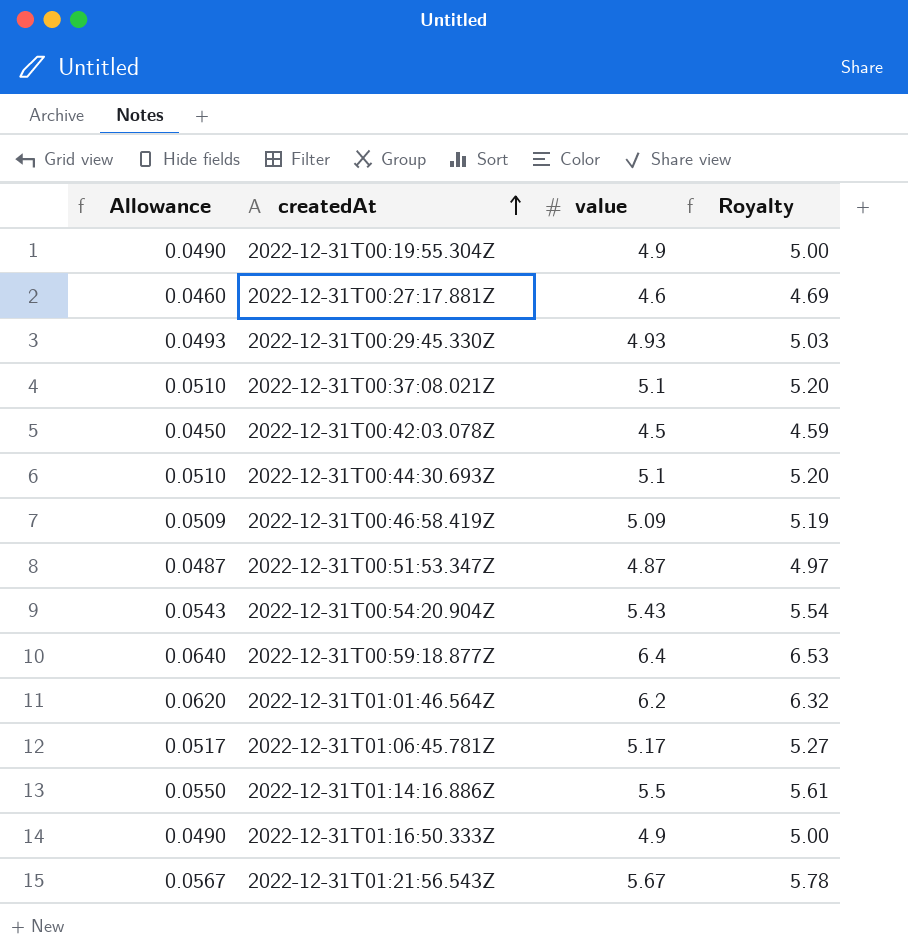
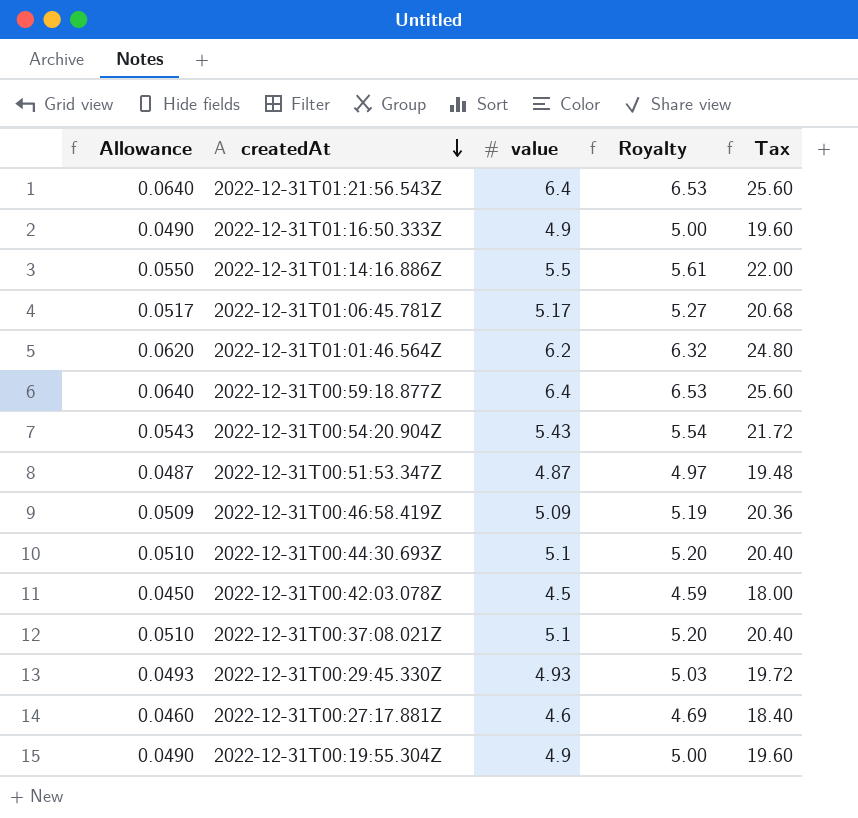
row order: createdAt ascending -> createdAt descending
column Tax | formula: none -> [value] * 4
2022-12-31T01:21:56.543Z | Allowance: 0.0567 -> 0.0640
2022-12-31T01:21:56.543Z | value: 5.67 -> 6.4
2022-12-31T01:21:56.543Z | Royalty: 5.78 -> 6.53

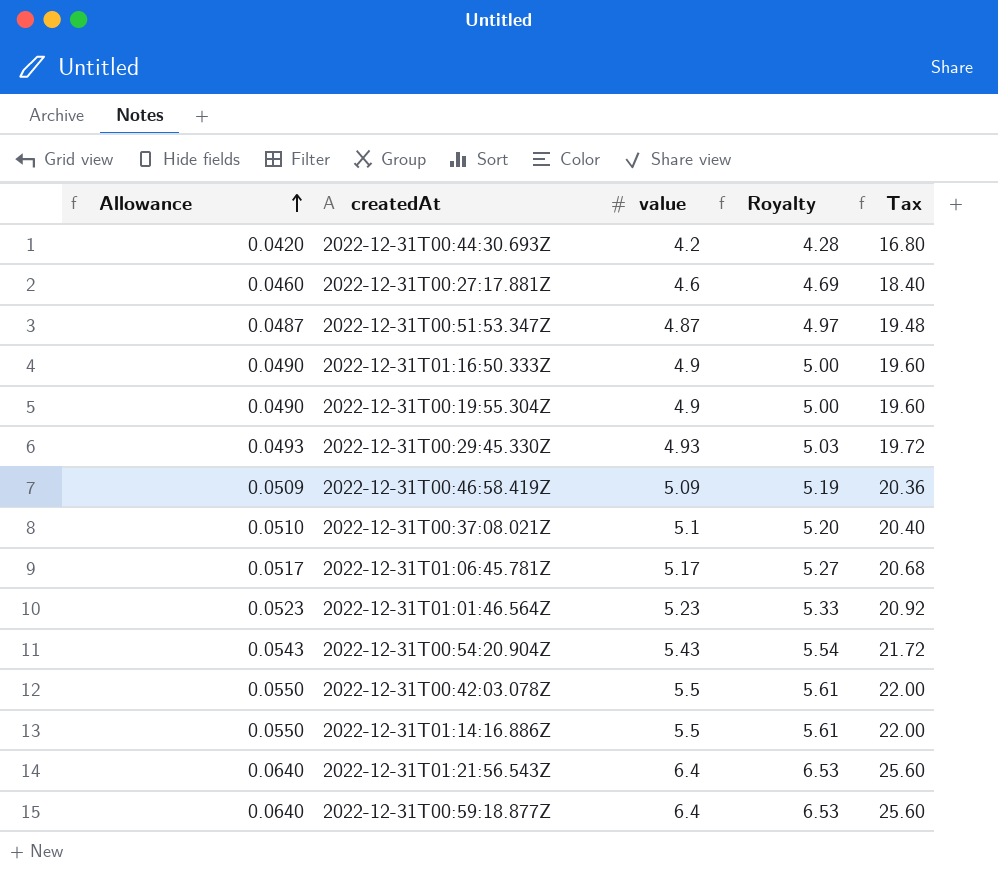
row order: createdAt descending -> Allowance ascending
2022-12-31T00:44:30.693Z | Allowance: 0.0510 -> 0.0420
2022-12-31T00:44:30.693Z | value: 5.1 -> 4.2
2022-12-31T00:44:30.693Z | Royalty: 5.20 -> 4.28
2022-12-31T00:44:30.693Z | Tax: 20.40 -> 16.80
2022-12-31T01:01:46.564Z | Allowance: 0.0620 -> 0.0523
2022-12-31T01:01:46.564Z | value: 6.2 -> 5.23
2022-12-31T01:01:46.564Z | Royalty: 6.32 -> 5.33
2022-12-31T01:01:46.564Z | Tax: 24.80 -> 20.92
2022-12-31T00:42:03.078Z | Allowance: 0.0450 -> 0.0550
2022-12-31T00:42:03.078Z | value: 4.5 -> 5.5
2022-12-31T00:42:03.078Z | Royalty: 4.59 -> 5.61
2022-12-31T00:42:03.078Z | Tax: 18.00 -> 22.00

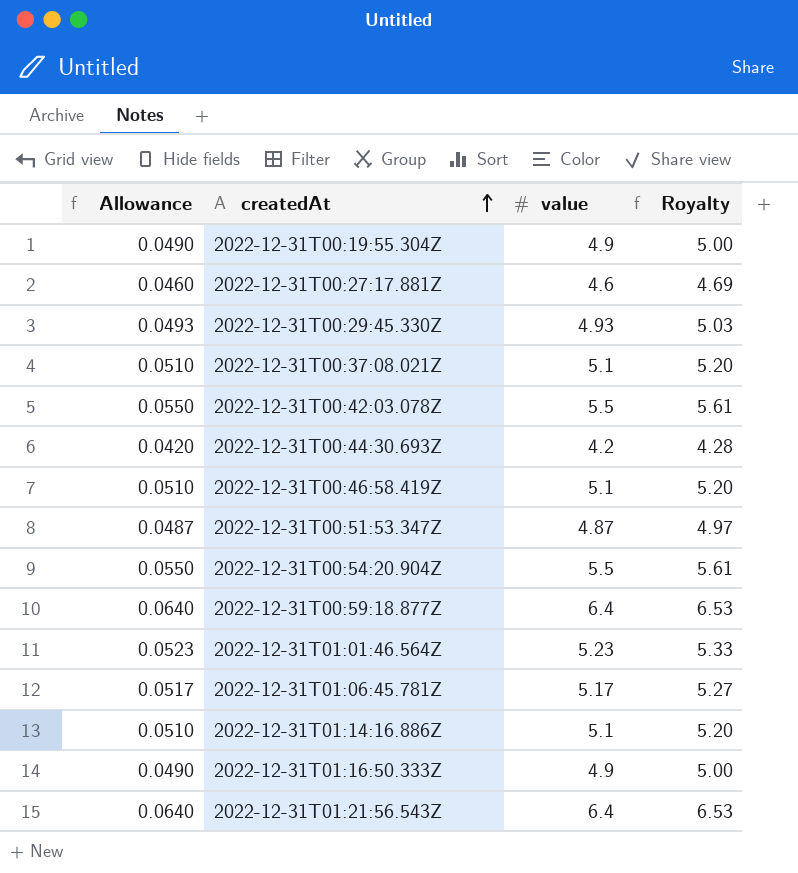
row order: Allowance ascending -> createdAt ascending
column Tax | formula: [value] * 4 -> none
2022-12-31T00:46:58.419Z | Allowance: 0.0509 -> 0.0510
2022-12-31T00:46:58.419Z | value: 5.09 -> 5.1
2022-12-31T00:46:58.419Z | Royalty: 5.19 -> 5.20
2022-12-31T00:54:20.904Z | Allowance: 0.0543 -> 0.0550
2022-12-31T00:54:20.904Z | value: 5.43 -> 5.5
2022-12-31T00:54:20.904Z | Royalty: 5.54 -> 5.61
2022-12-31T01:14:16.886Z | Allowance: 0.0550 -> 0.0510
2022-12-31T01:14:16.886Z | value: 5.5 -> 5.1
2022-12-31T01:14:16.886Z | Royalty: 5.61 -> 5.20

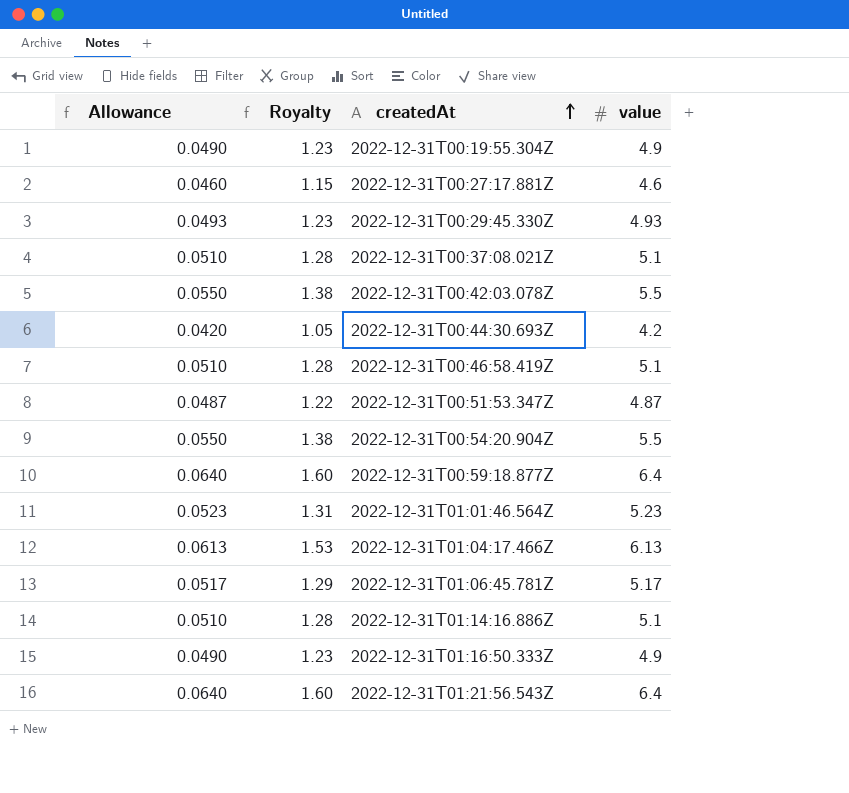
column Royalty | formula: [value] * 1.02 -> [value] * 0.25
column Royalty | position: 4 -> 2
row 2022-12-31T01:04:17.466Z: none -> 0.0613 | 1.53 | 6.13

